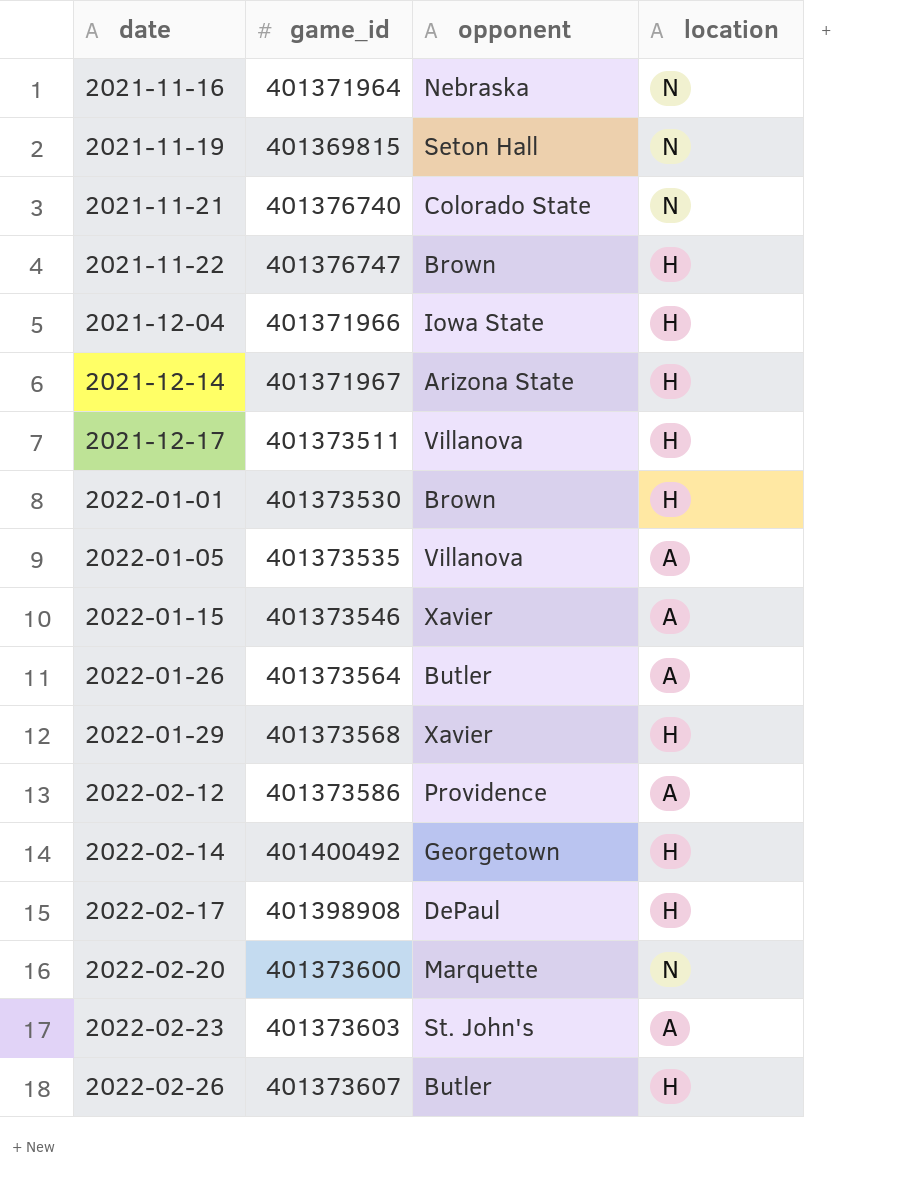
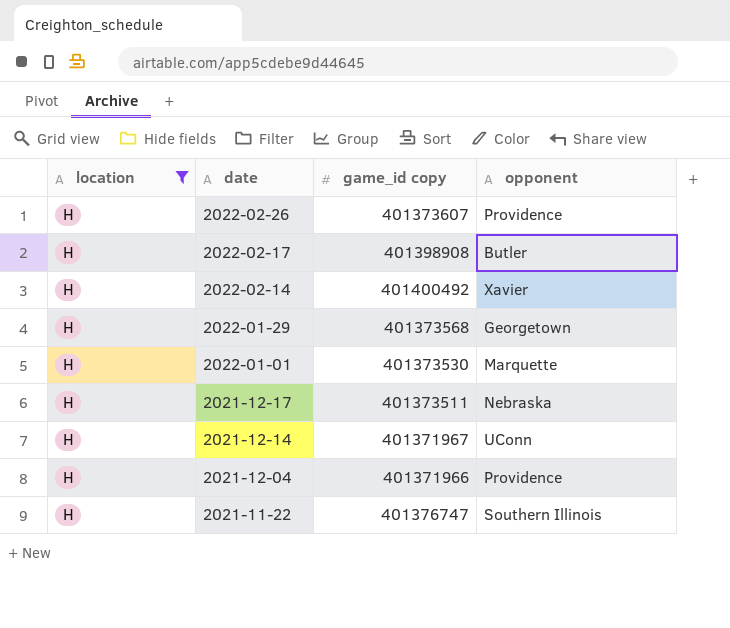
filter: none -> location = H
row order: date ascending -> date descending
column location | position: 4 -> 1
column name: game_id -> game_id copy
2022-02-26 | opponent: Butler -> Providence
2022-02-17 | opponent: DePaul -> Butler
2022-02-14 | opponent: Georgetown -> Xavier
2022-01-29 | opponent: Xavier -> Georgetown
2022-01-01 | opponent: Brown -> Marquette
2021-12-17 | opponent: Villanova -> Nebraska
2021-12-14 | opponent: Arizona State -> UConn
2021-12-04 | opponent: Iowa State -> Providence
2021-11-22 | opponent: Brown -> Southern Illinois

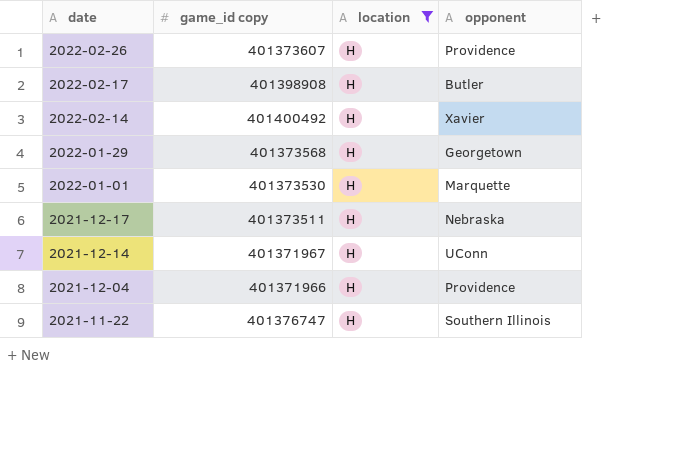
column location | position: 1 -> 3

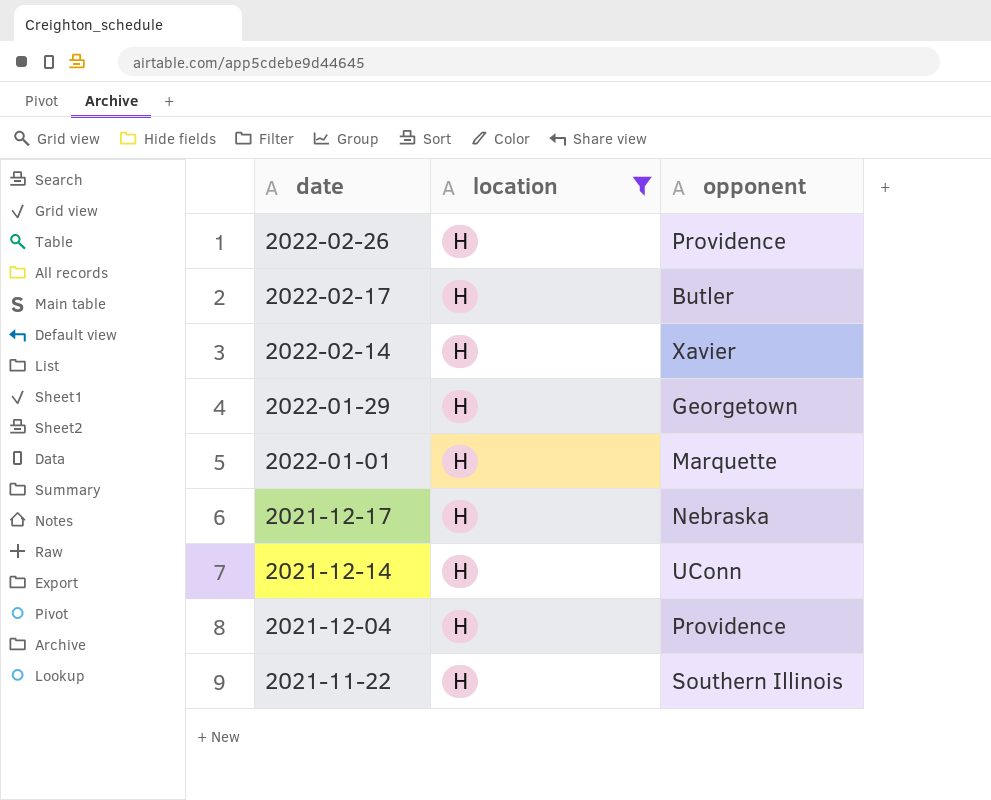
column game_id copy | position: 2 -> none

